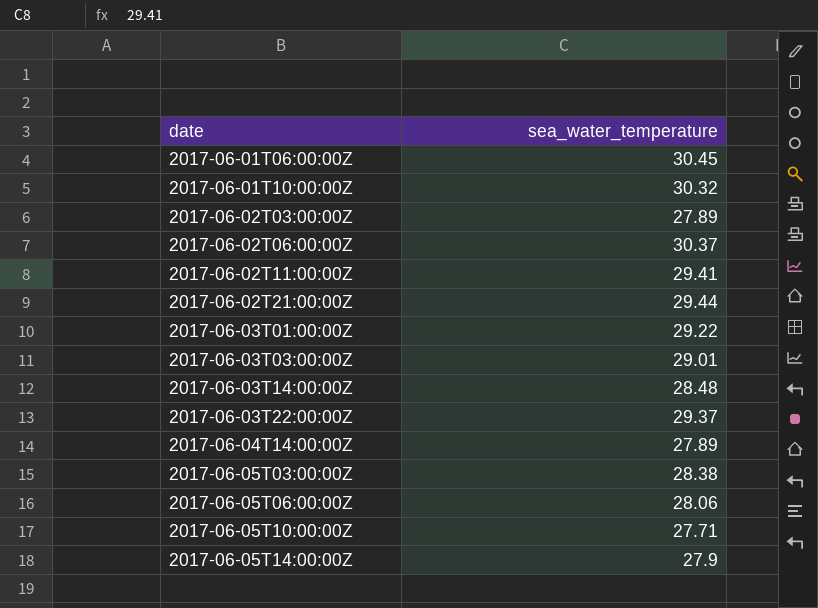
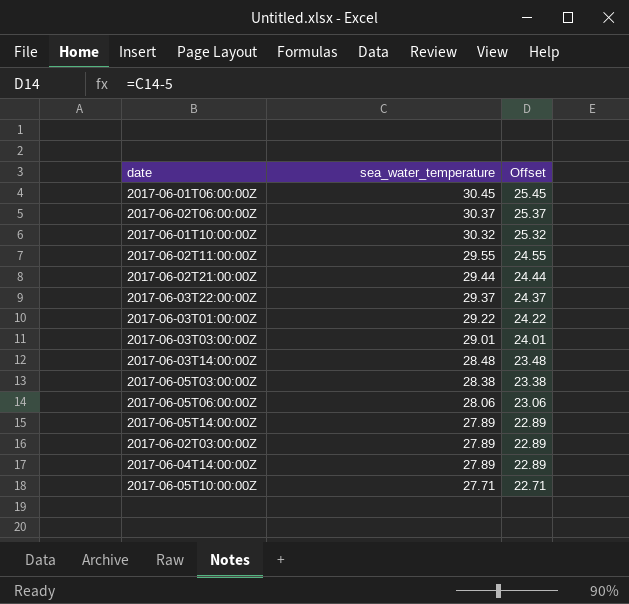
row order: date ascending -> sea_water_temperature descending
column Offset | formula: none -> [sea_water_temperature] - 5
2017-06-02T11:00:00Z | sea_water_temperature: 29.41 -> 29.55
2017-06-05T14:00:00Z | sea_water_temperature: 27.9 -> 27.89

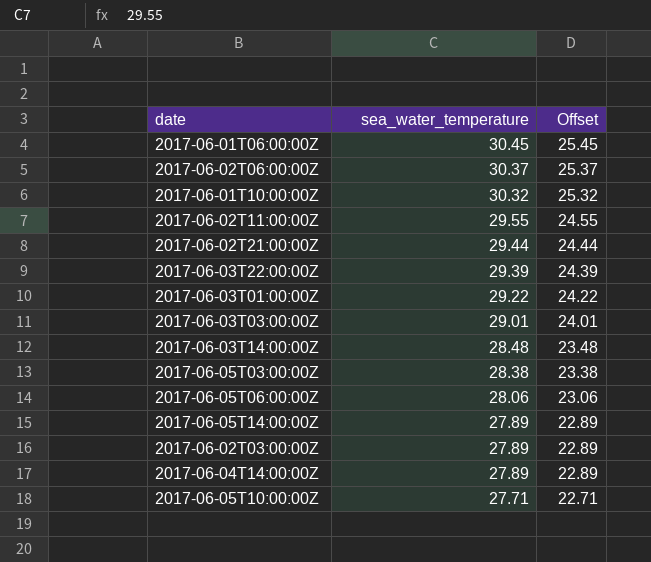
2017-06-03T22:00:00Z | sea_water_temperature: 29.37 -> 29.39
2017-06-03T22:00:00Z | Offset: 24.37 -> 24.39

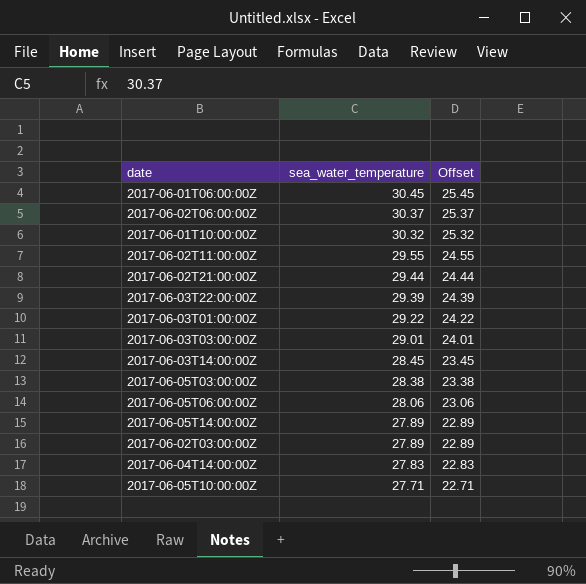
2017-06-03T14:00:00Z | sea_water_temperature: 28.48 -> 28.45
2017-06-03T14:00:00Z | Offset: 23.48 -> 23.45
2017-06-04T14:00:00Z | sea_water_temperature: 27.89 -> 27.83
2017-06-04T14:00:00Z | Offset: 22.89 -> 22.83

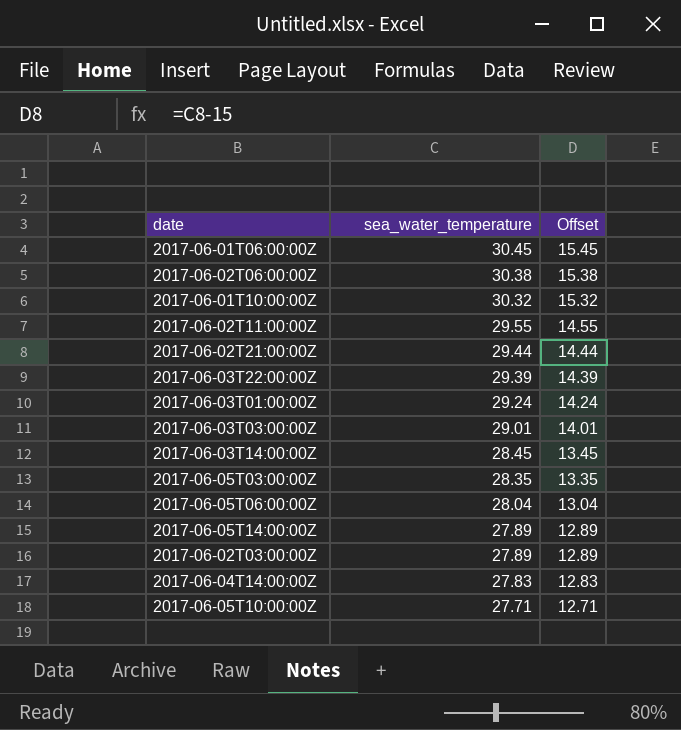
column Offset | formula: [sea_water_temperature] - 5 -> [sea_water_temperature] - 15
2017-06-02T06:00:00Z | sea_water_temperature: 30.37 -> 30.38
2017-06-03T01:00:00Z | sea_water_temperature: 29.22 -> 29.24
2017-06-05T03:00:00Z | sea_water_temperature: 28.38 -> 28.35
2017-06-05T06:00:00Z | sea_water_temperature: 28.06 -> 28.04

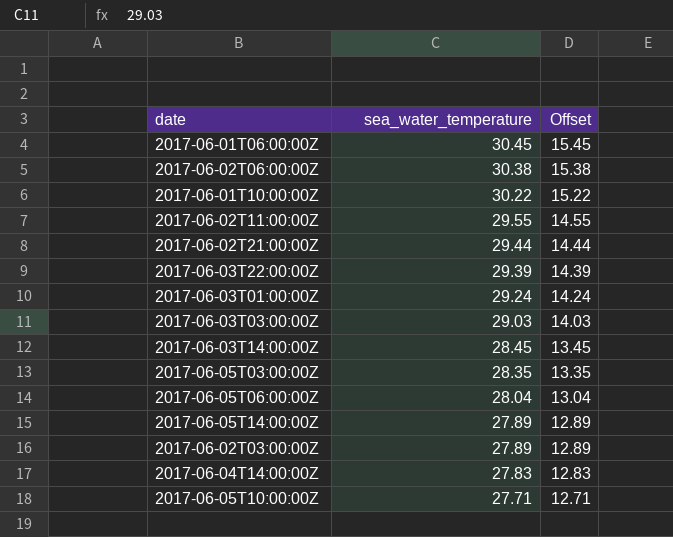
2017-06-01T10:00:00Z | sea_water_temperature: 30.32 -> 30.22
2017-06-01T10:00:00Z | Offset: 15.32 -> 15.22
2017-06-03T03:00:00Z | sea_water_temperature: 29.01 -> 29.03
2017-06-03T03:00:00Z | Offset: 14.01 -> 14.03

